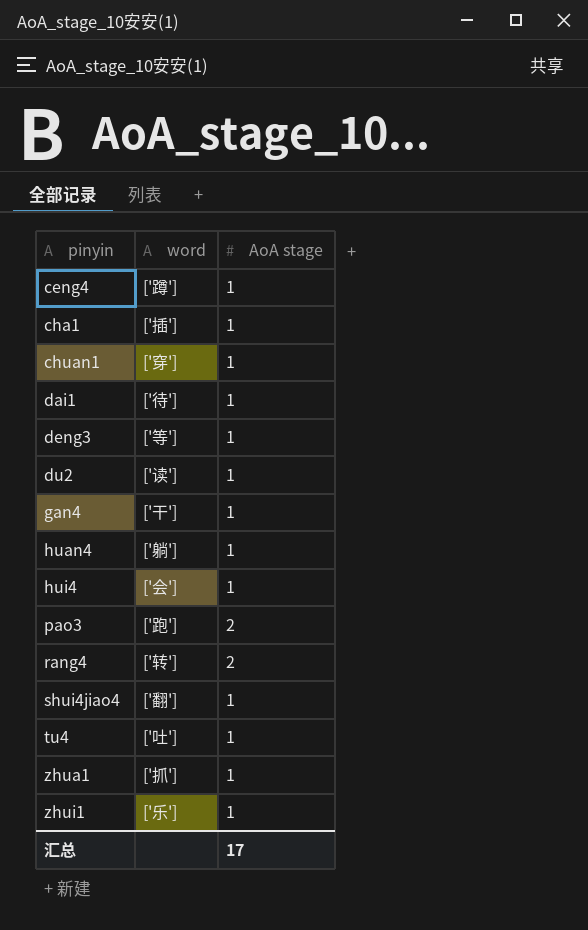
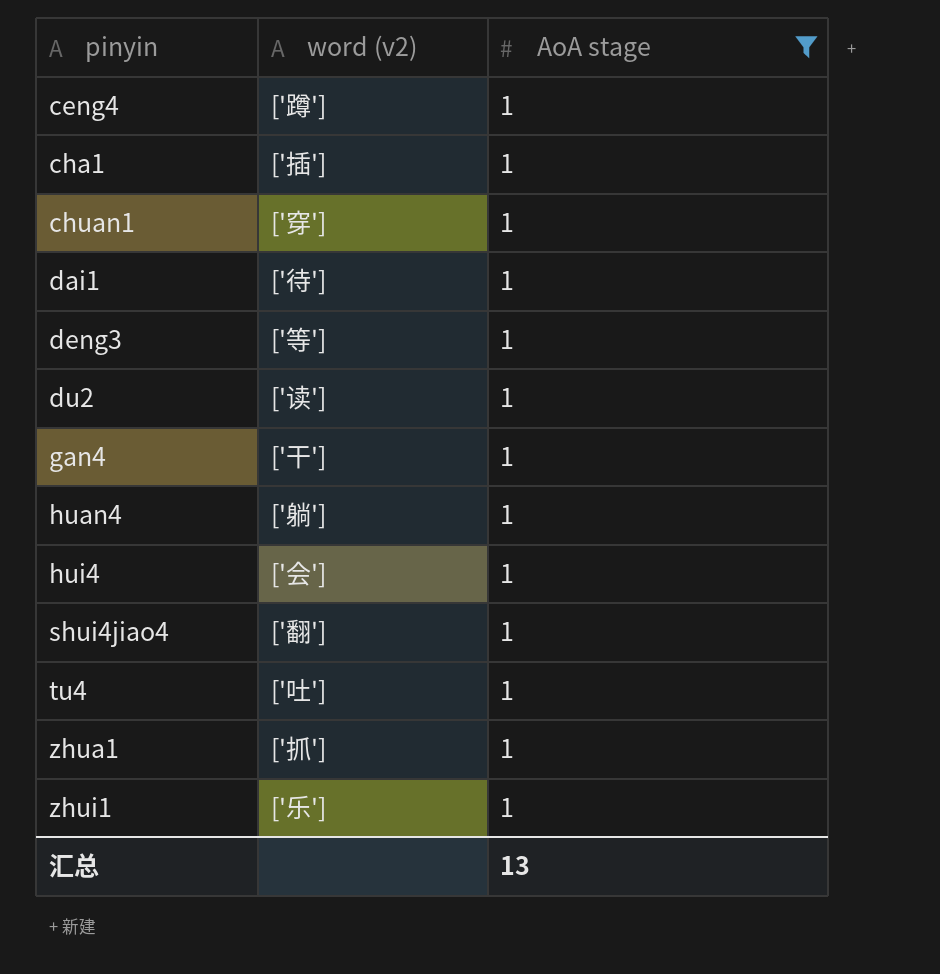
filter: none -> AoA stage = 1
column name: word -> word (v2)
汇总 | AoA stage: 17 -> 13

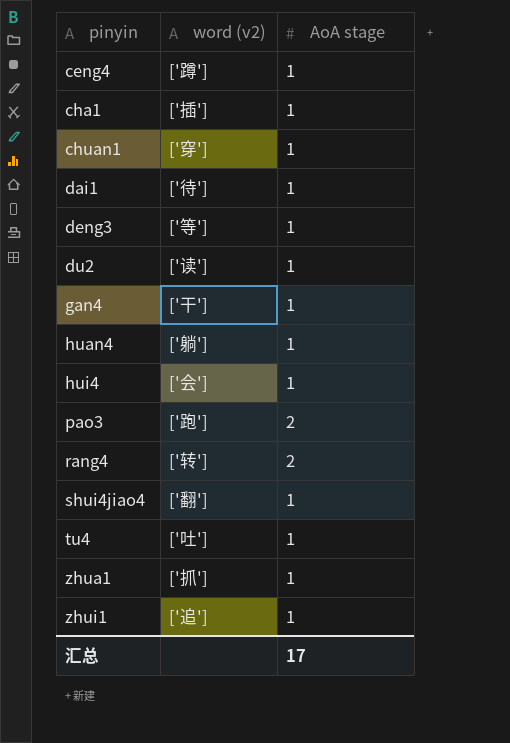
filter: AoA stage = 1 -> none
zhui1 | word (v2): ['乐'] -> ['追']
汇总 | AoA stage: 13 -> 17

